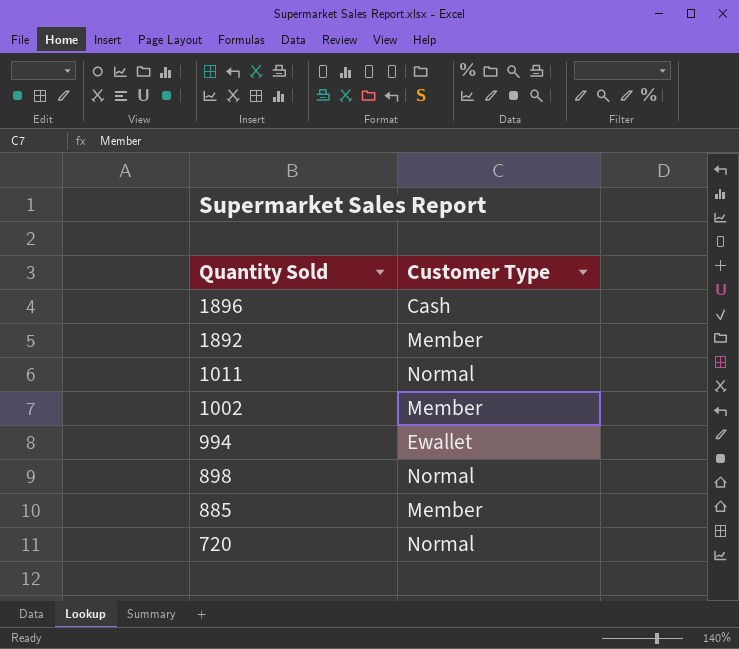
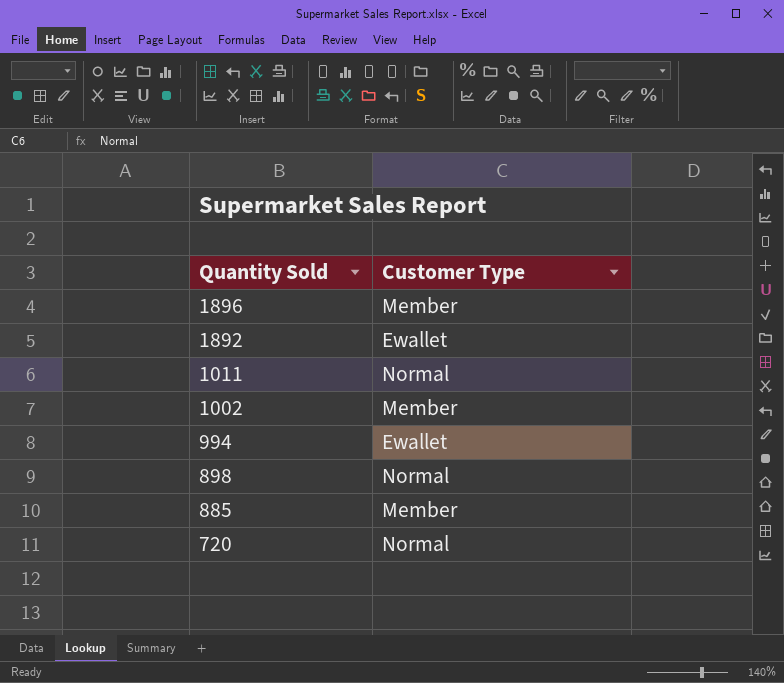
1896 | Customer Type: Cash -> Member
1892 | Customer Type: Member -> Ewallet

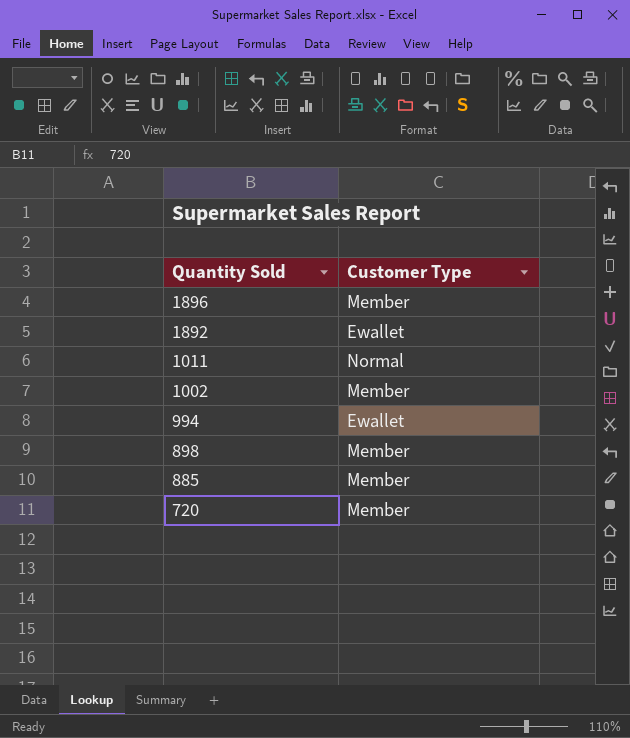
898 | Customer Type: Normal -> Member
720 | Customer Type: Normal -> Member

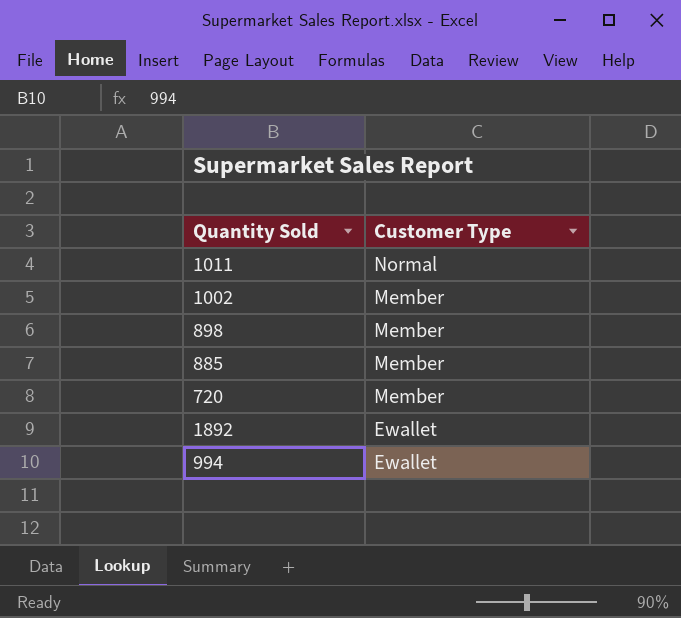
row order: Quantity Sold descending -> Customer Type descending
row 1896: Member -> none

